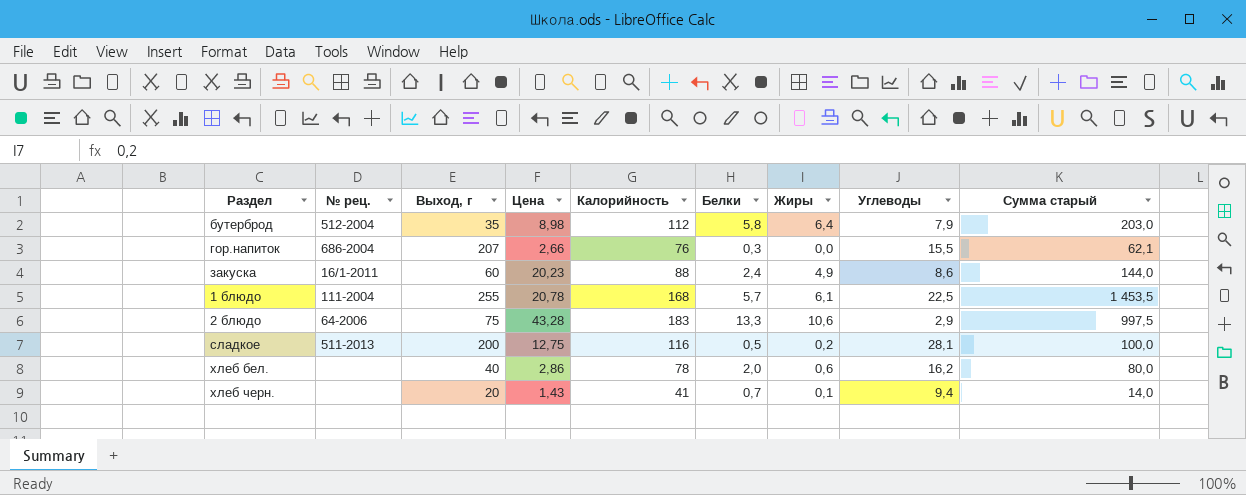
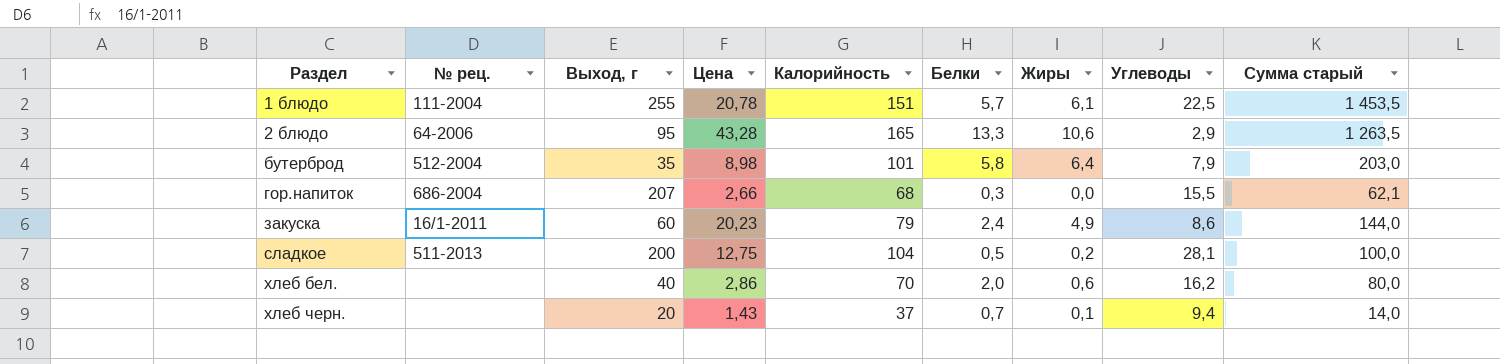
row order: none -> Раздел ascending
1 блюдо | Калорийность: 168 -> 151
2 блюдо | Выход, г: 75 -> 95
2 блюдо | Калорийность: 183 -> 165
2 блюдо | Сумма старый: 997,5 -> 1 263,5
бутерброд | Калорийность: 112 -> 101
гор.напиток | Калорийность: 76 -> 68
закуска | Калорийность: 88 -> 79
сладкое | Калорийность: 116 -> 104
хлеб бел. | Калорийность: 78 -> 70
хлеб черн. | Калорийность: 41 -> 37

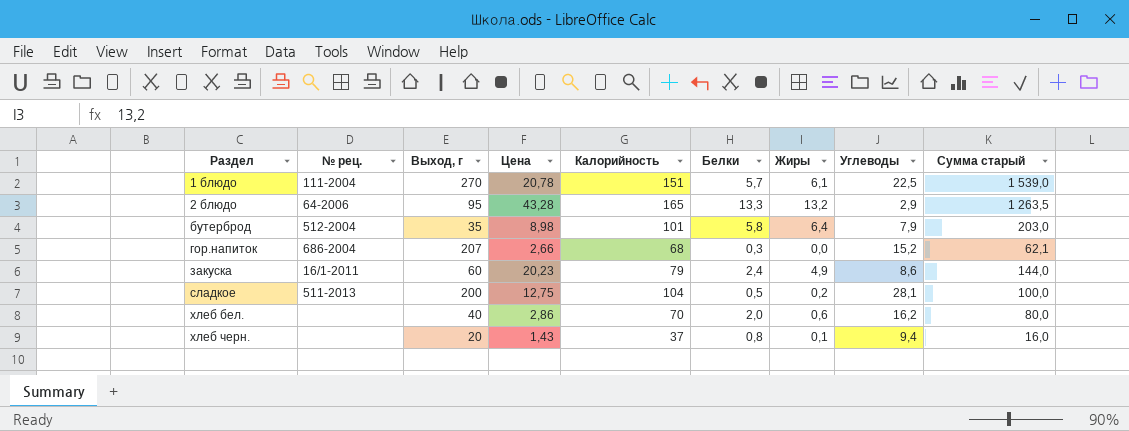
1 блюдо | Выход, г: 255 -> 270
1 блюдо | Сумма старый: 1 453,5 -> 1 539,0
2 блюдо | Жиры: 10,6 -> 13,2
гор.напиток | Углеводы: 15,5 -> 15,2
хлеб черн. | Белки: 0,7 -> 0,8
хлеб черн. | Сумма старый: 14,0 -> 16,0

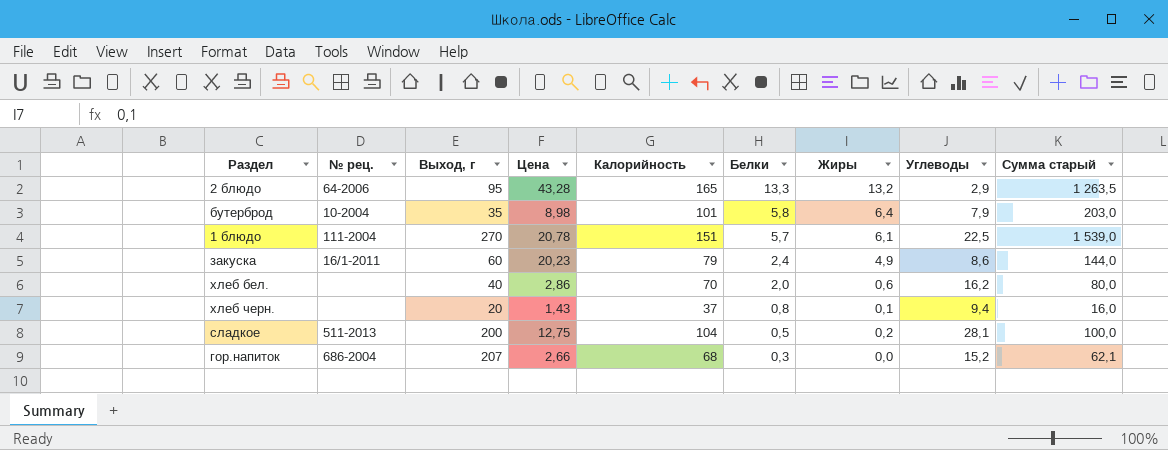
row order: Раздел ascending -> Белки descending
бутерброд | № рец.: 512-2004 -> 10-2004

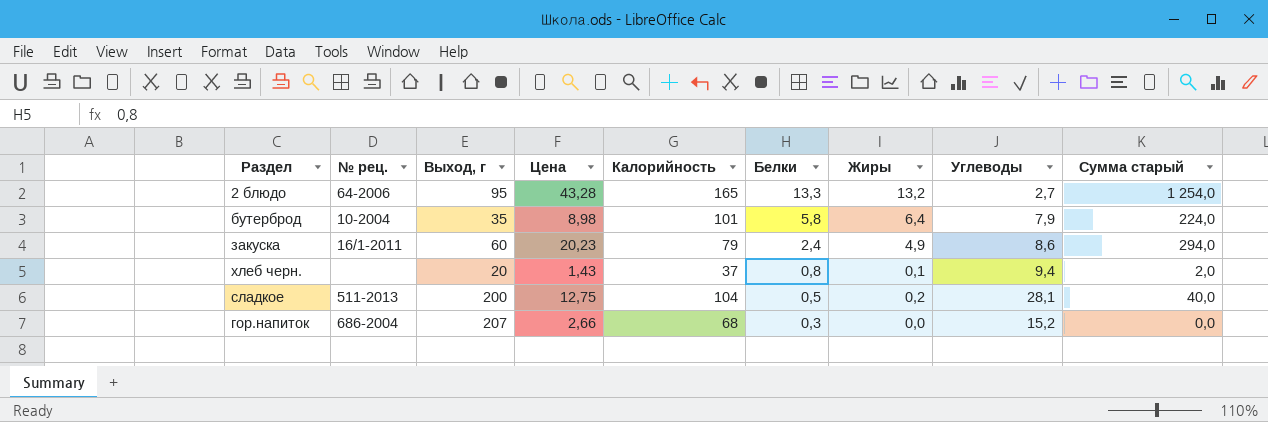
column Сумма старый | formula: [Выход, г] * [Белки] -> [Выход, г] * [Жиры]
row 1 блюдо: 111-2004 | 270 | 20,78 | 151 | 5,7 | 6,1 | 22,5 | 1 539,0 -> none
row хлеб бел.: none | 40 | 2,86 | 70 | 2,0 | 0,6 | 16,2 | 80,0 -> none
2 блюдо | Углеводы: 2,9 -> 2,7

